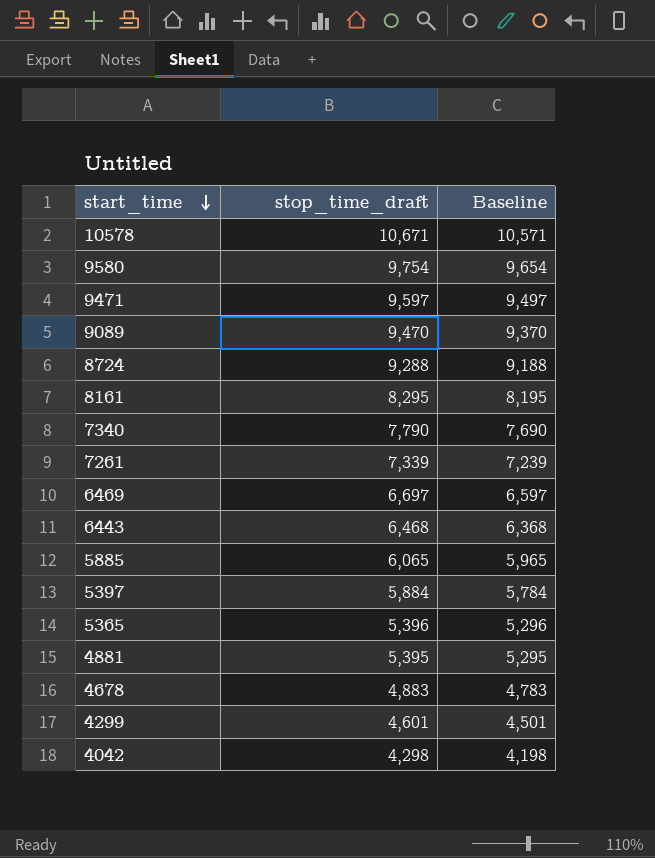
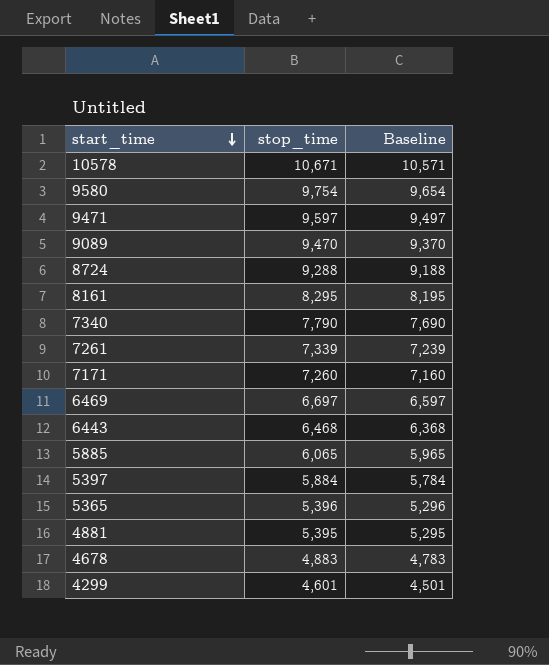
column name: stop_time_draft -> stop_time
row 4042: 4,298 | 4,198 -> none
row 7171: none -> 7,260 | 7,160

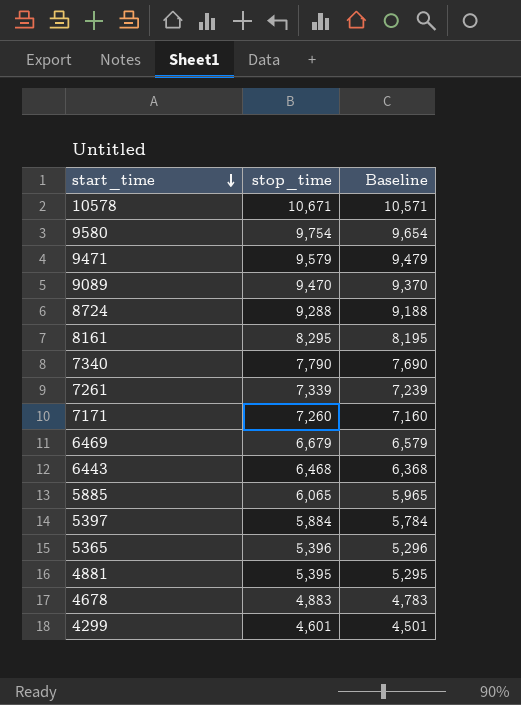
9471 | stop_time: 9,597 -> 9,579
9471 | Baseline: 9,497 -> 9,479
6469 | stop_time: 6,697 -> 6,679
6469 | Baseline: 6,597 -> 6,579

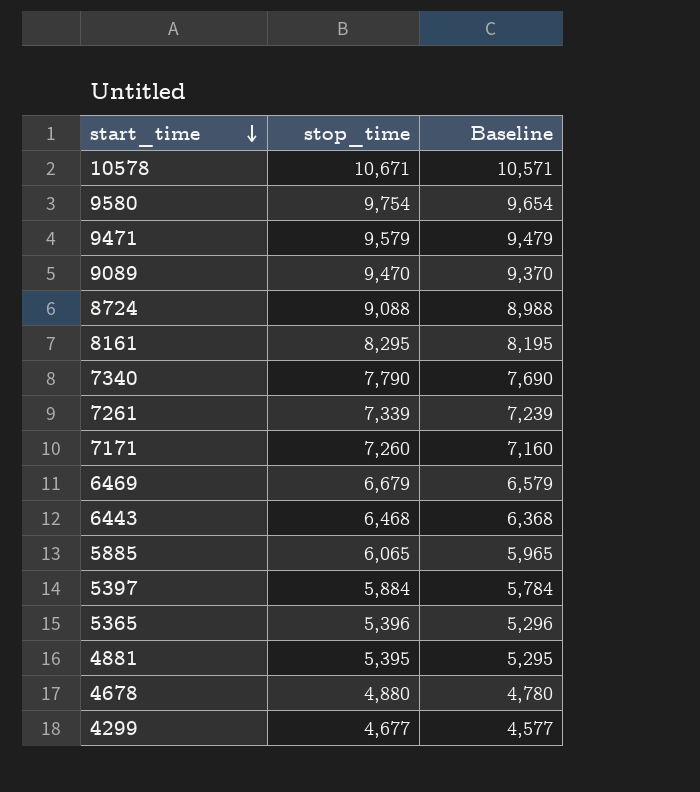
8724 | stop_time: 9,288 -> 9,088
8724 | Baseline: 9,188 -> 8,988
4678 | stop_time: 4,883 -> 4,880
4678 | Baseline: 4,783 -> 4,780
4299 | stop_time: 4,601 -> 4,677
4299 | Baseline: 4,501 -> 4,577

